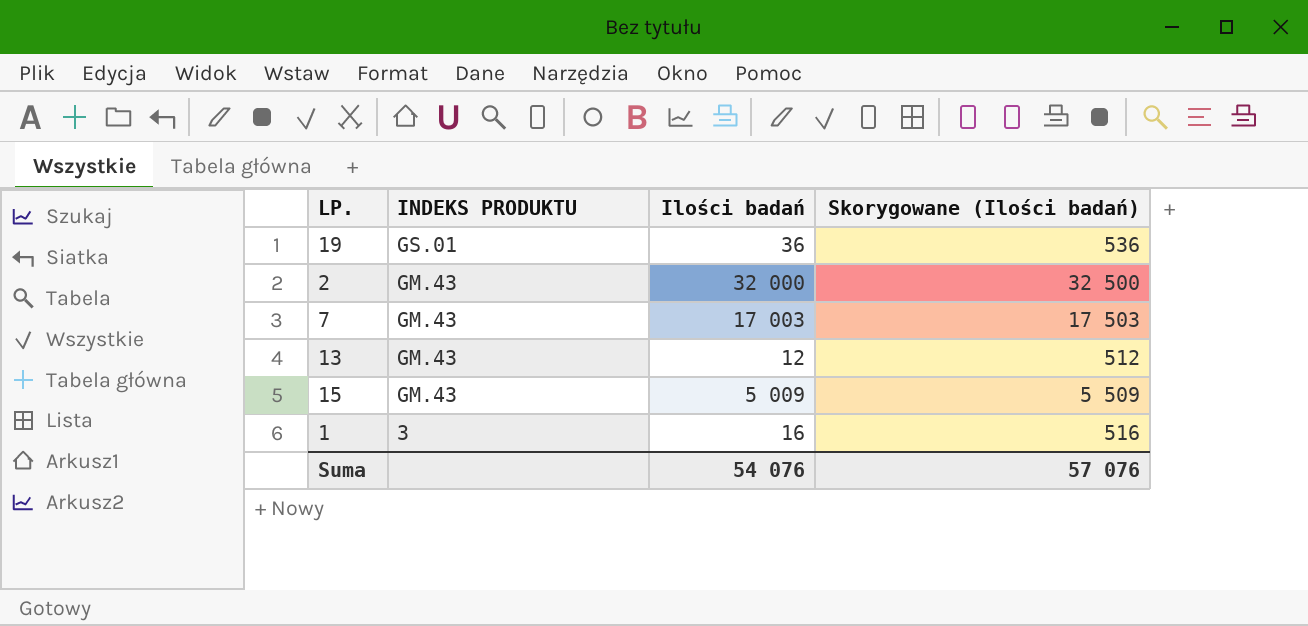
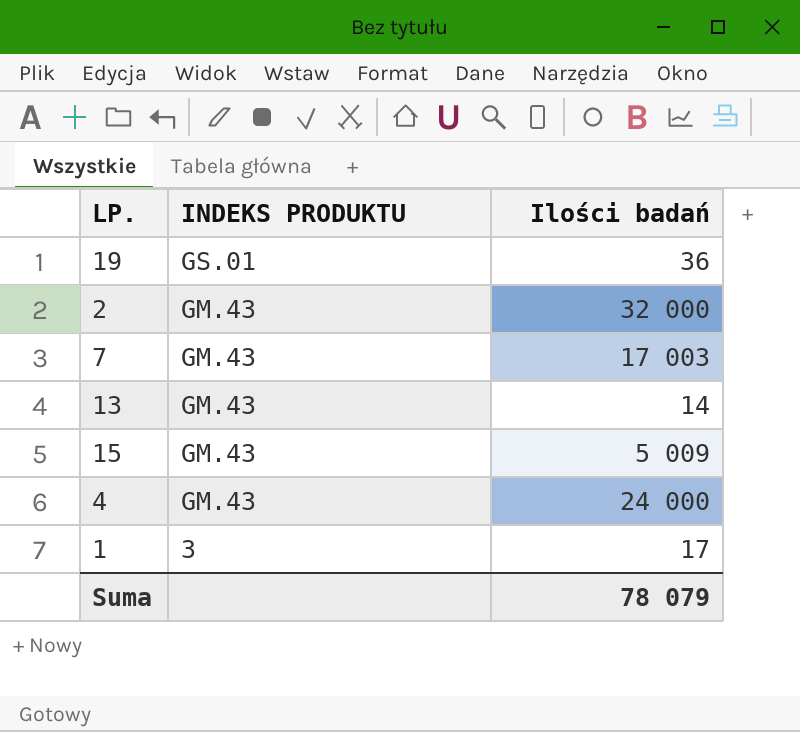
column Skorygowane (Ilości badań) | formula: [Ilości badań] + 500 -> none
13 | Ilości badań: 12 -> 14
row 4: none -> GM.43 | 24 000
1 | Ilości badań: 16 -> 17
Suma | Ilości badań: 54 076 -> 78 079

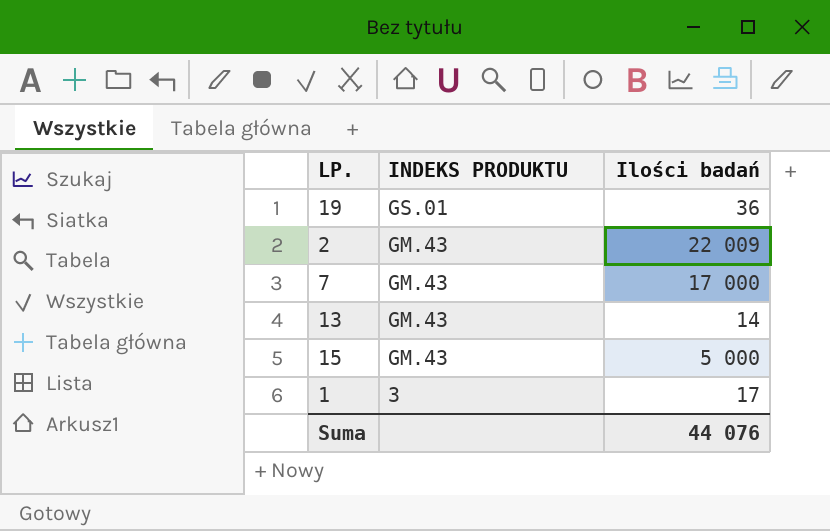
row 4: GM.43 | 24 000 -> none
2 | Ilości badań: 32 000 -> 22 009
7 | Ilości badań: 17 003 -> 17 000
15 | Ilości badań: 5 009 -> 5 000
Suma | Ilości badań: 78 079 -> 44 076

